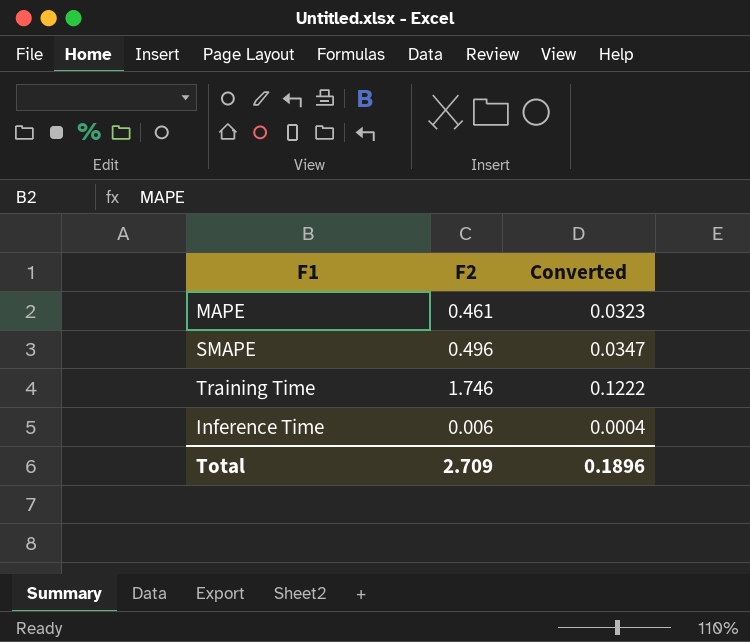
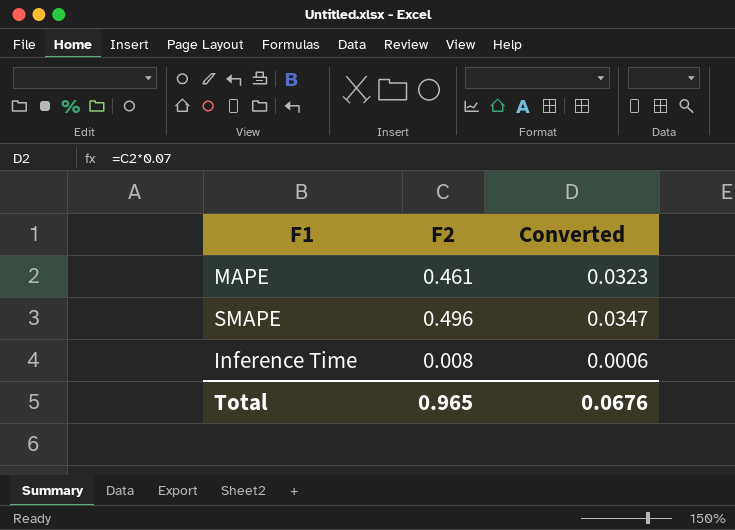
row Training Time: 1.746 | 0.1222 -> none
Inference Time | F2: 0.006 -> 0.008
Inference Time | Converted: 0.0004 -> 0.0006
Total | F2: 2.709 -> 0.965
Total | Converted: 0.1896 -> 0.0676

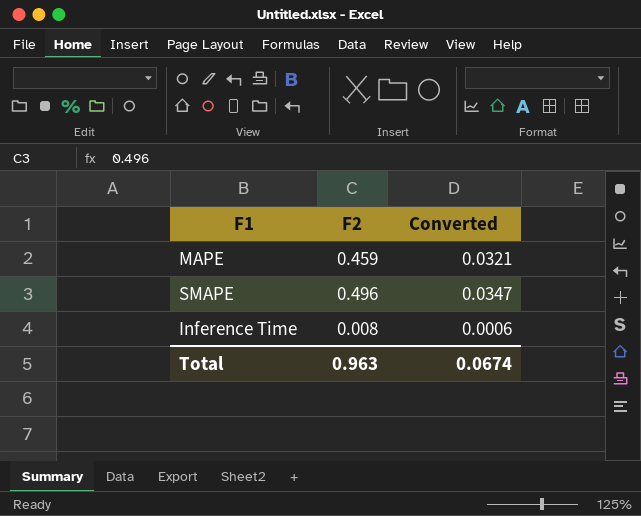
MAPE | F2: 0.461 -> 0.459
MAPE | Converted: 0.0323 -> 0.0321
Total | F2: 0.965 -> 0.963
Total | Converted: 0.0676 -> 0.0674

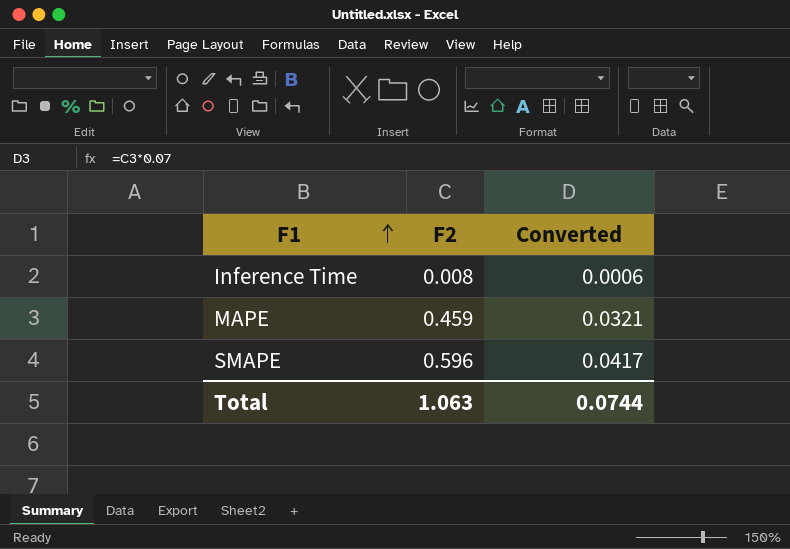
row order: none -> F1 ascending
SMAPE | F2: 0.496 -> 0.596
SMAPE | Converted: 0.0347 -> 0.0417
Total | F2: 0.963 -> 1.063
Total | Converted: 0.0674 -> 0.0744

